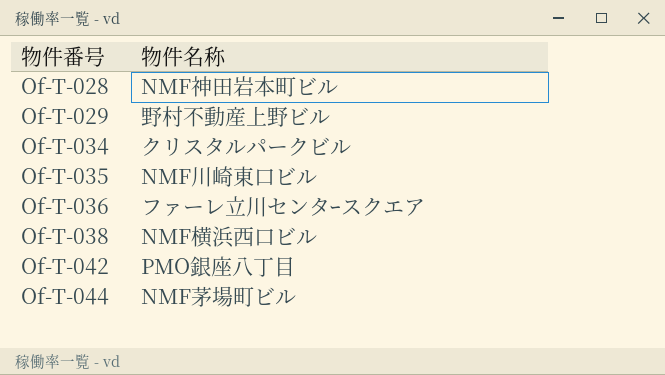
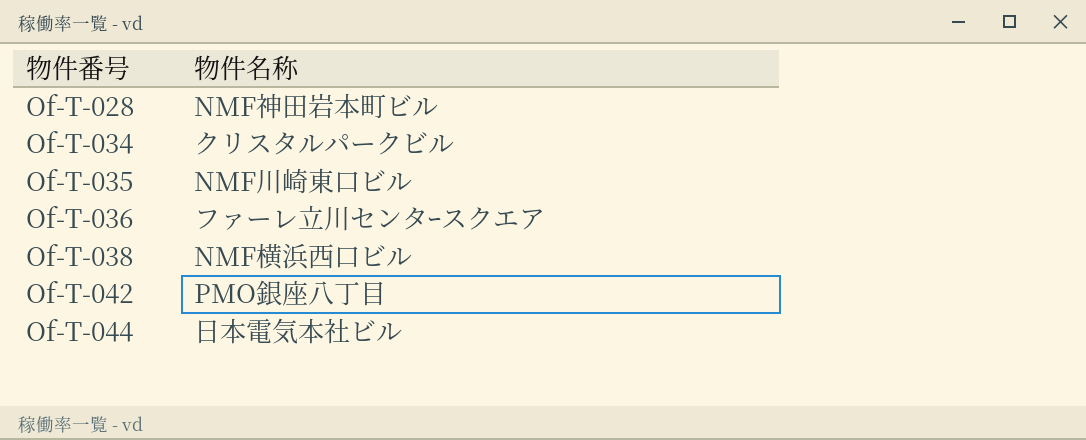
row Of-T-029: 野村不動産上野ビル -> none
Of-T-044 | 物件名称: NMF茅場町ビル -> 日本電気本社ビル

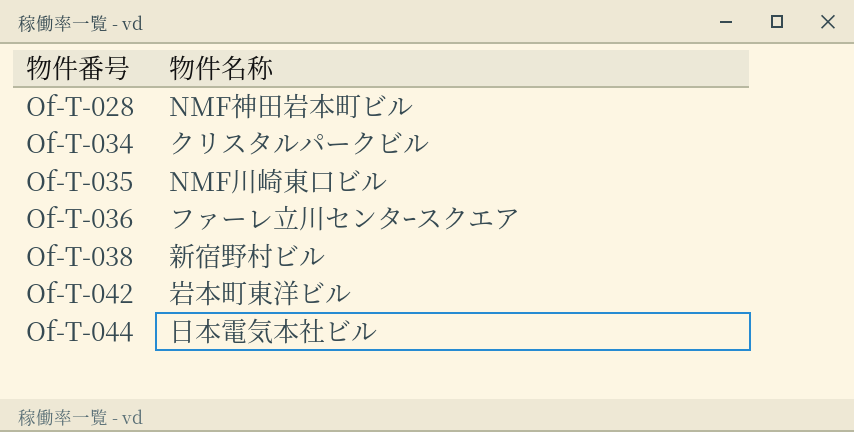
Of-T-038 | 物件名称: NMF横浜西口ビル -> 新宿野村ビル
Of-T-042 | 物件名称: PMO銀座八丁目 -> 岩本町東洋ビル

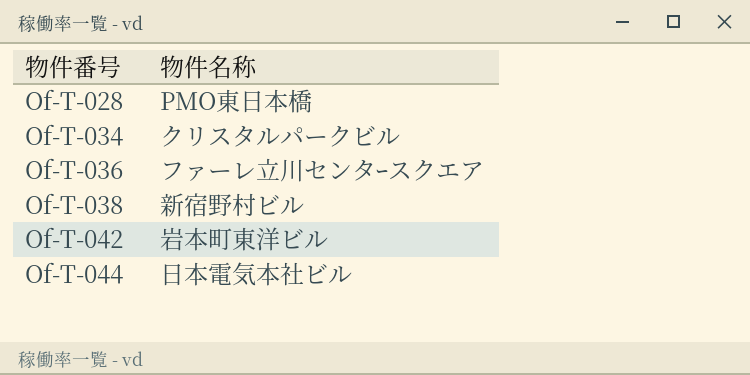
row Of-T-035: NMF川崎東口ビル -> none
Of-T-028 | 物件名称: NMF神田岩本町ビル -> PMO東日本橋

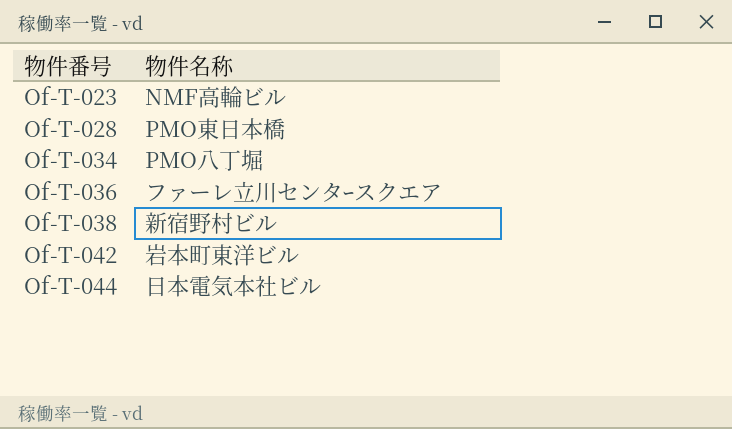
row Of-T-023: none -> NMF高輪ビル
Of-T-034 | 物件名称: クリスタルパークビル -> PMO八丁堀

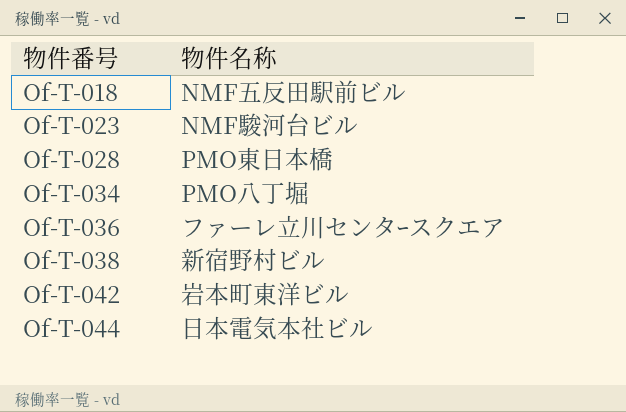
row Of-T-018: none -> NMF五反田駅前ビル
Of-T-023 | 物件名称: NMF高輪ビル -> NMF駿河台ビル

